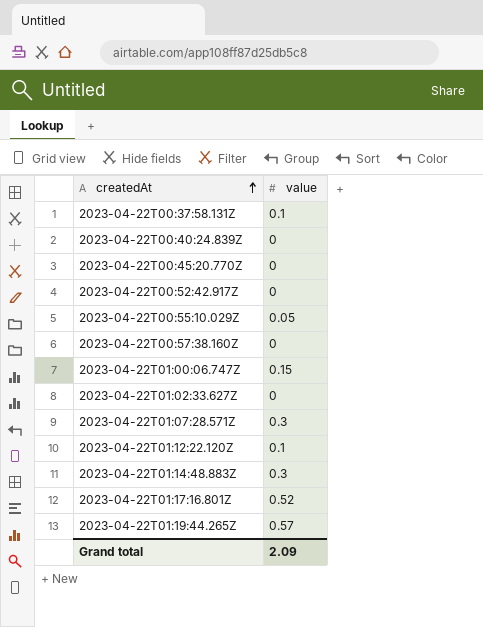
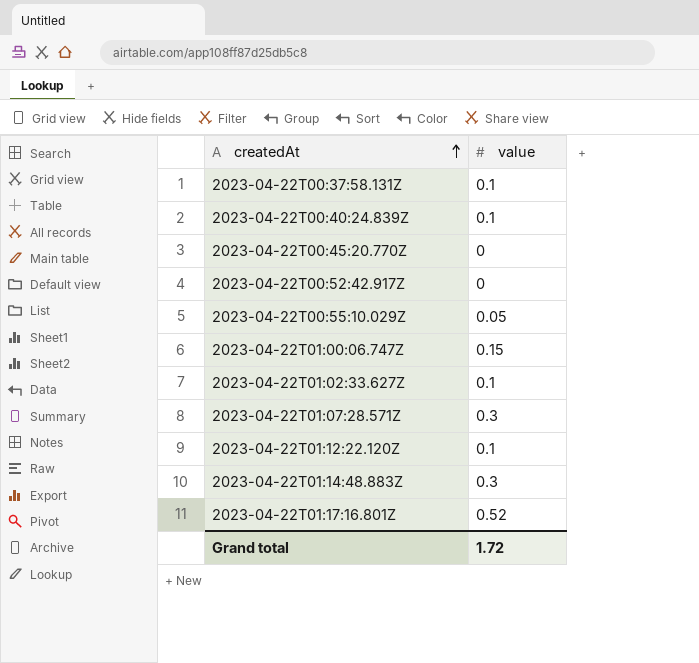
row 2023-04-22T00:57:38.160Z: 0 -> none
row 2023-04-22T01:19:44.265Z: 0.57 -> none
2023-04-22T00:40:24.839Z | value: 0 -> 0.1
2023-04-22T01:02:33.627Z | value: 0 -> 0.1
Grand total | value: 2.09 -> 1.72

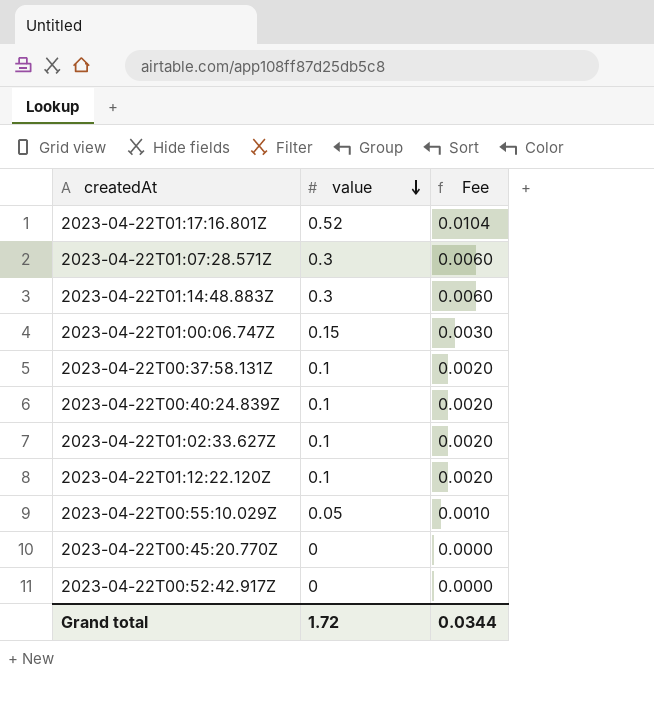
row order: createdAt ascending -> value descending
column Fee | formula: none -> [value] * 0.02

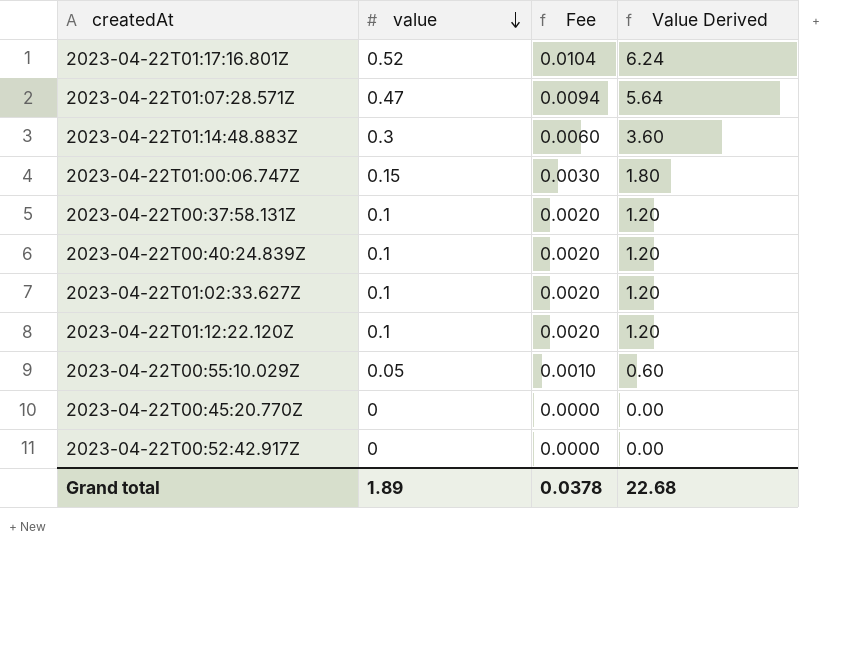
column Value Derived | formula: none -> [value] * 12
2023-04-22T01:07:28.571Z | value: 0.3 -> 0.47
2023-04-22T01:07:28.571Z | Fee: 0.0060 -> 0.0094
Grand total | value: 1.72 -> 1.89
Grand total | Fee: 0.0344 -> 0.0378

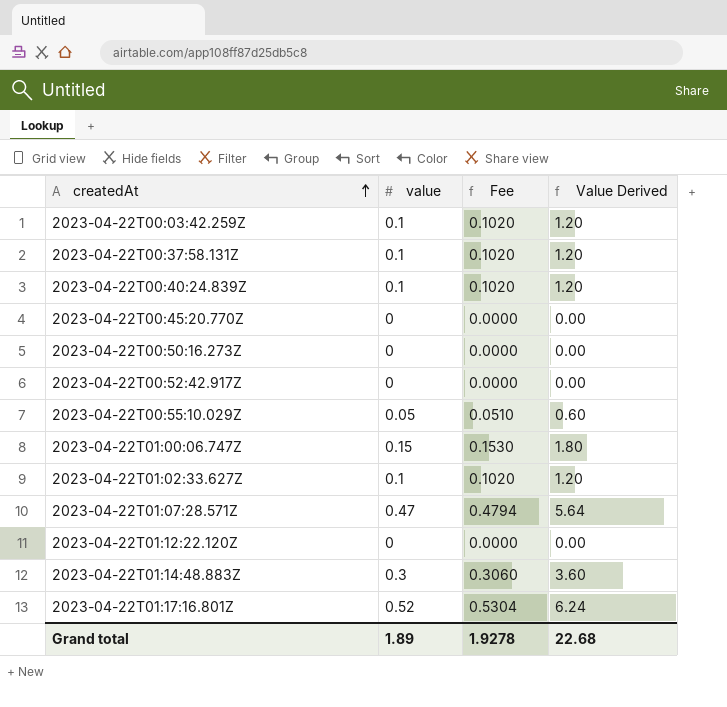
row order: value descending -> createdAt ascending
column Fee | formula: [value] * 0.02 -> [value] * 1.02
row 2023-04-22T00:03:42.259Z: none -> 0.1 | 0.1020 | 1.20
row 2023-04-22T00:50:16.273Z: none -> 0 | 0.0000 | 0.00
2023-04-22T01:12:22.120Z | value: 0.1 -> 0
2023-04-22T01:12:22.120Z | Value Derived: 1.20 -> 0.00
Grand total | Fee: 0.0378 -> 1.9278

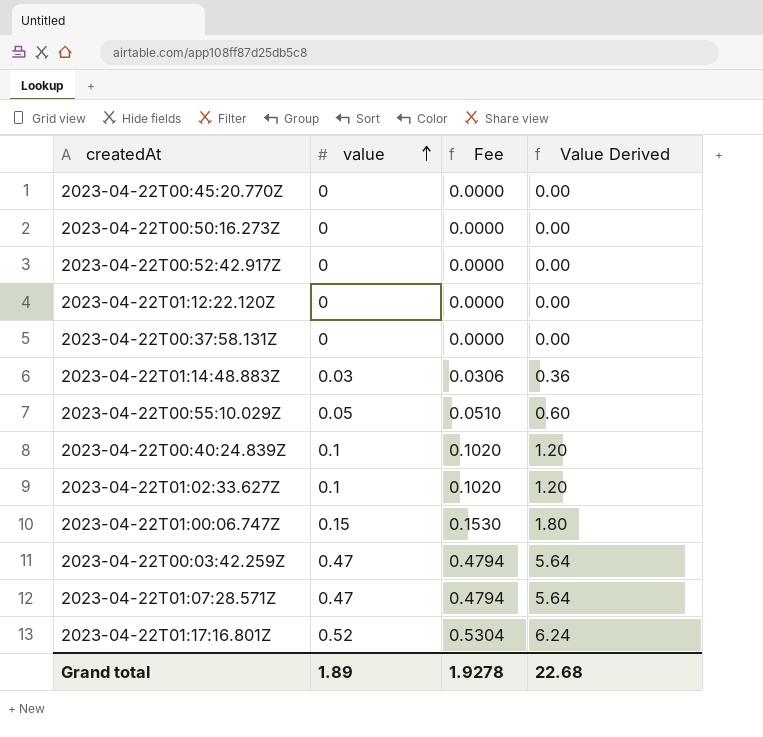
row order: createdAt ascending -> value ascending
2023-04-22T00:37:58.131Z | value: 0.1 -> 0
2023-04-22T00:37:58.131Z | Fee: 0.1020 -> 0.0000
2023-04-22T00:37:58.131Z | Value Derived: 1.20 -> 0.00
2023-04-22T01:14:48.883Z | value: 0.3 -> 0.03
2023-04-22T01:14:48.883Z | Fee: 0.3060 -> 0.0306
2023-04-22T01:14:48.883Z | Value Derived: 3.60 -> 0.36
2023-04-22T00:03:42.259Z | value: 0.1 -> 0.47
2023-04-22T00:03:42.259Z | Fee: 0.1020 -> 0.4794
2023-04-22T00:03:42.259Z | Value Derived: 1.20 -> 5.64

